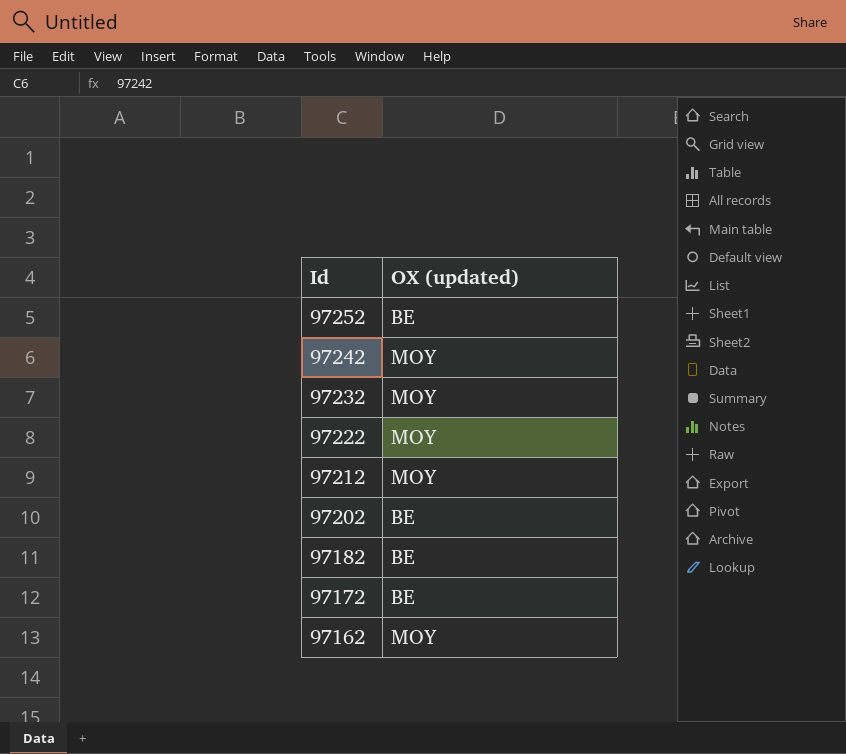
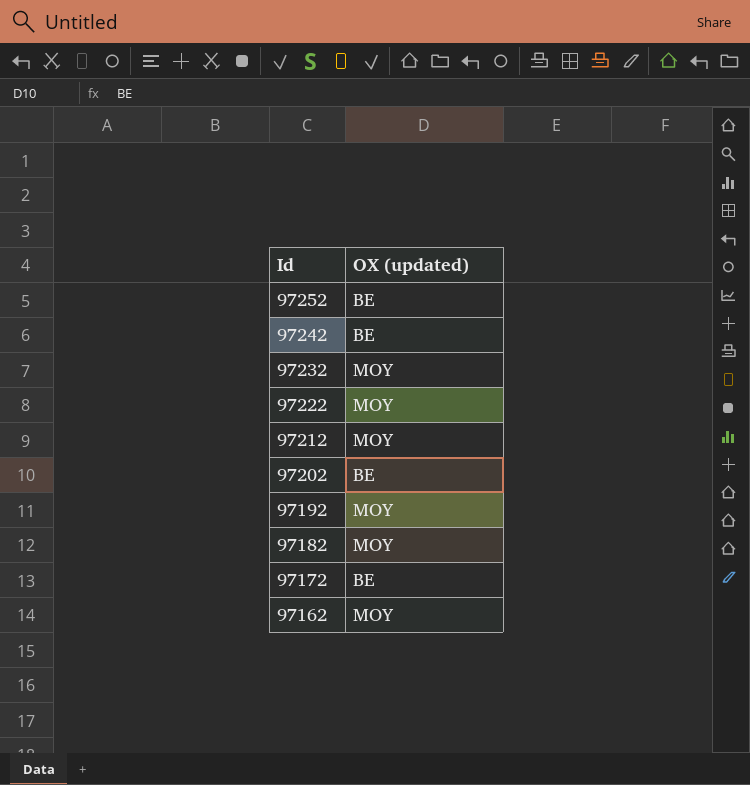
97242 | OX (updated): MOY -> BE
row 97192: none -> MOY
97182 | OX (updated): BE -> MOY

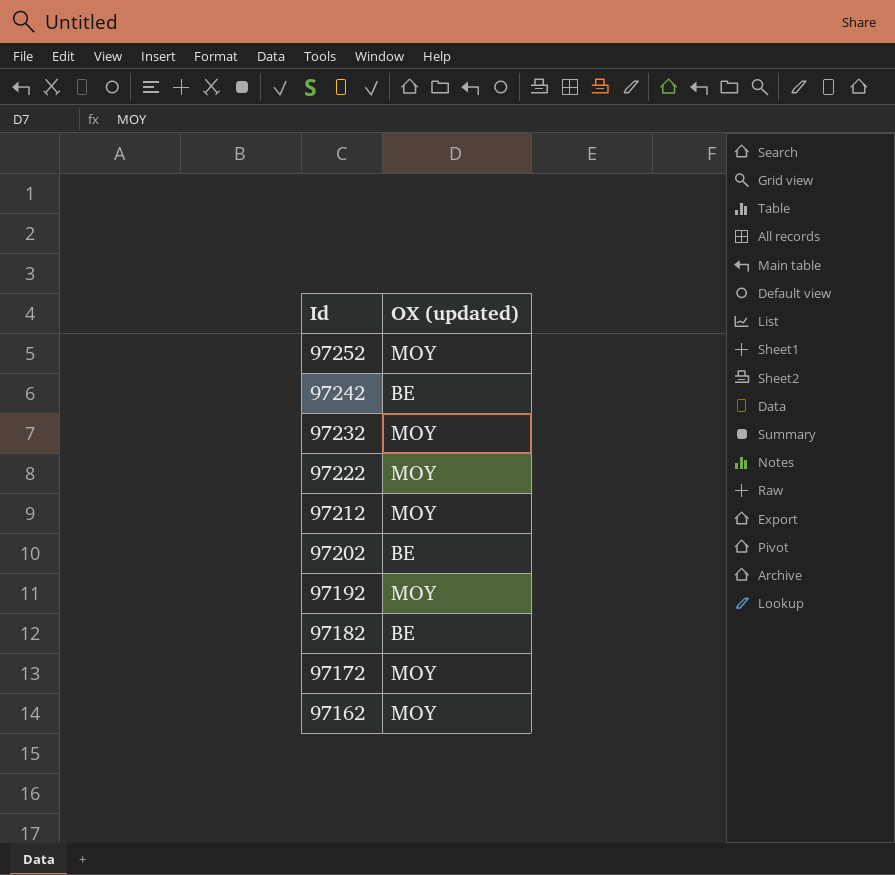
97252 | OX (updated): BE -> MOY
97182 | OX (updated): MOY -> BE
97172 | OX (updated): BE -> MOY

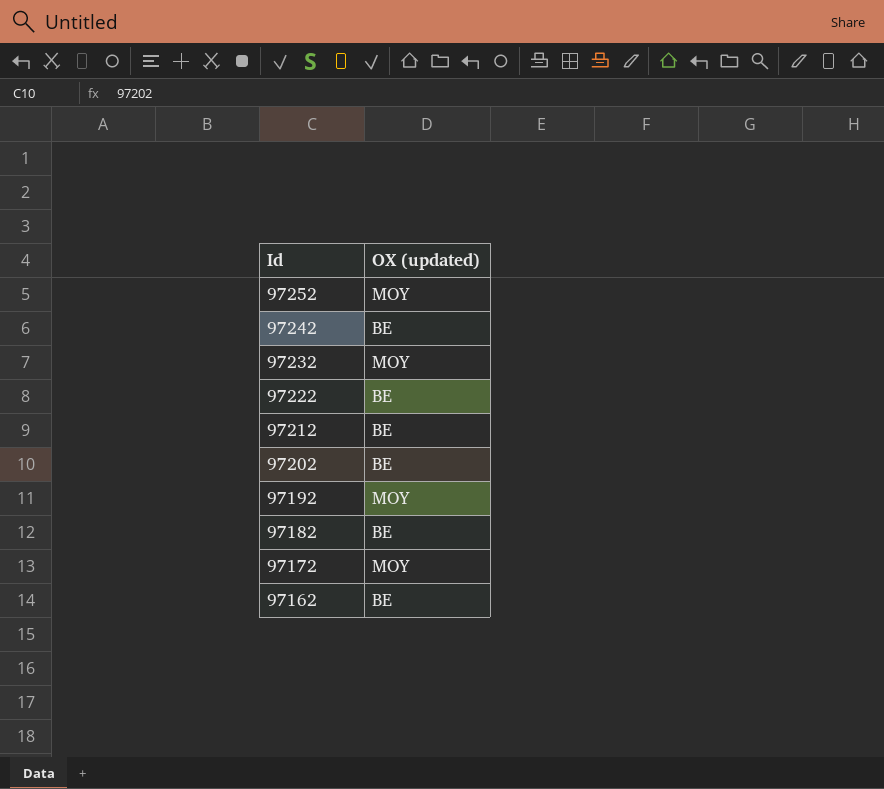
97222 | OX (updated): MOY -> BE
97212 | OX (updated): MOY -> BE
97162 | OX (updated): MOY -> BE

